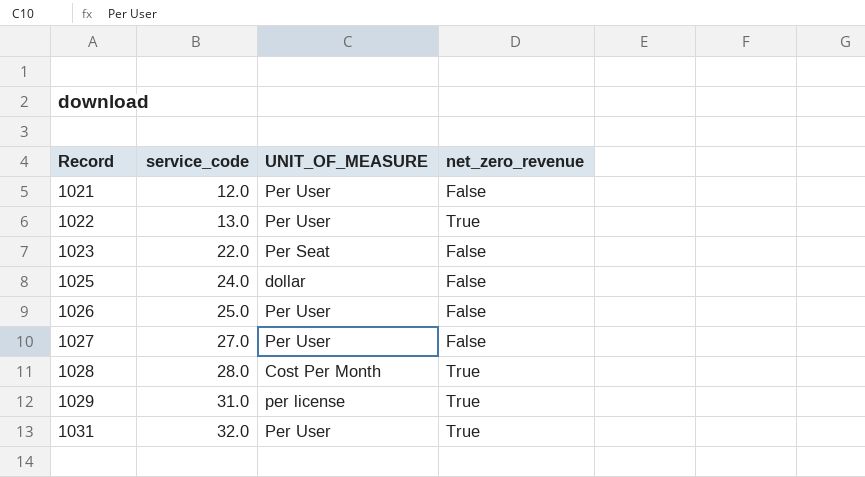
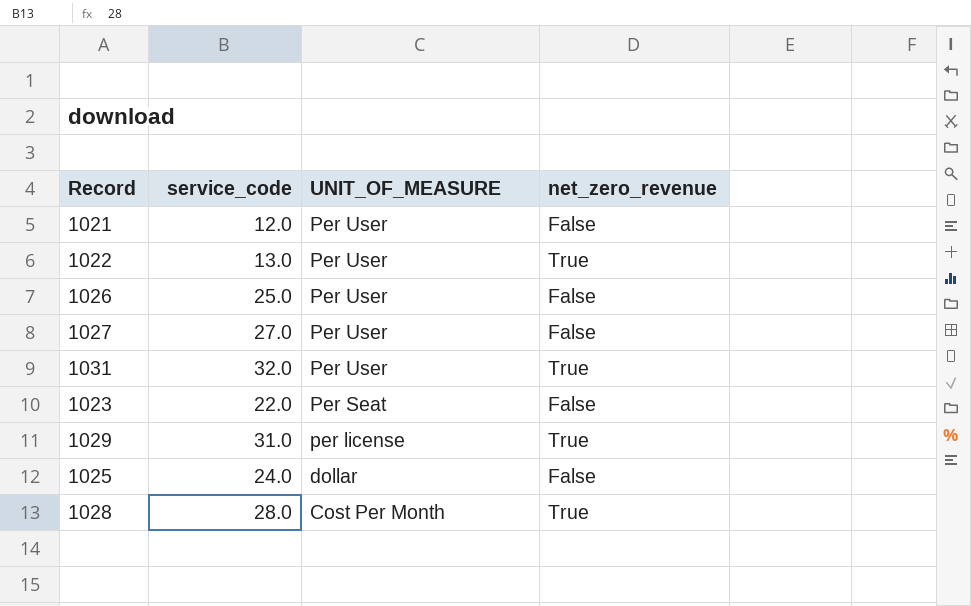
row order: Record ascending -> UNIT_OF_MEASURE descending

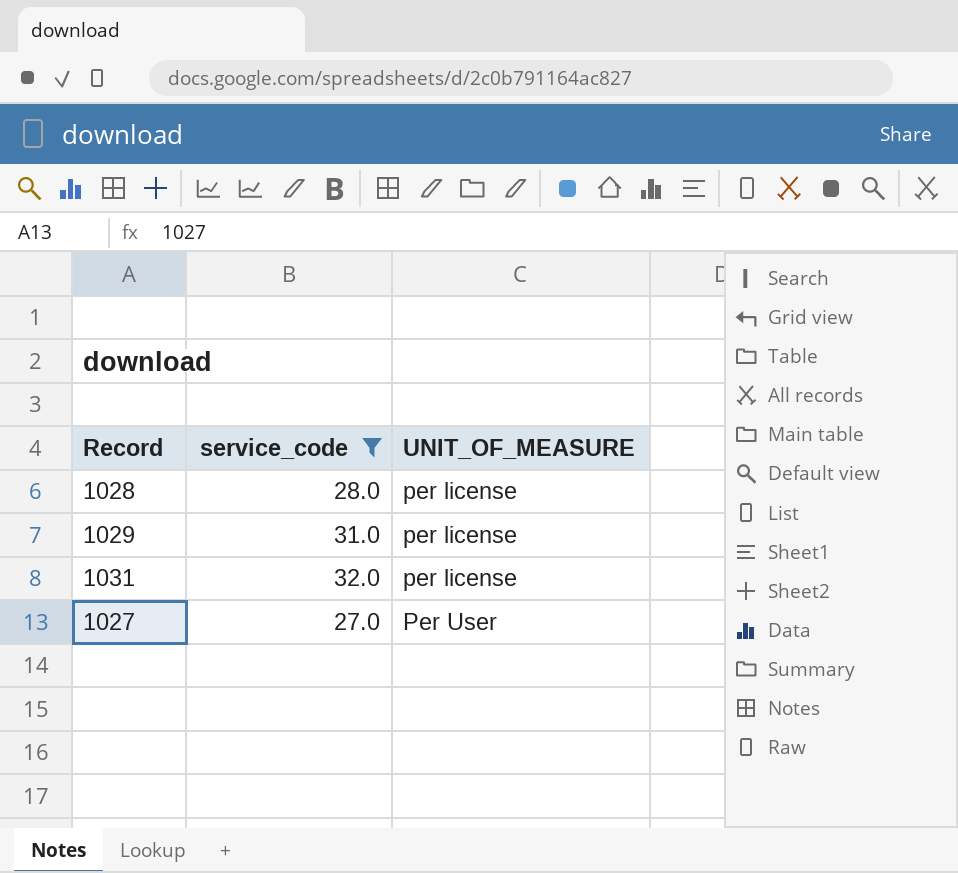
filter: none -> service_code >= 27.0
row order: UNIT_OF_MEASURE descending -> UNIT_OF_MEASURE ascending
column net_zero_revenue | position: 4 -> none
1028 | UNIT_OF_MEASURE: Cost Per Month -> per license
1031 | UNIT_OF_MEASURE: Per User -> per license

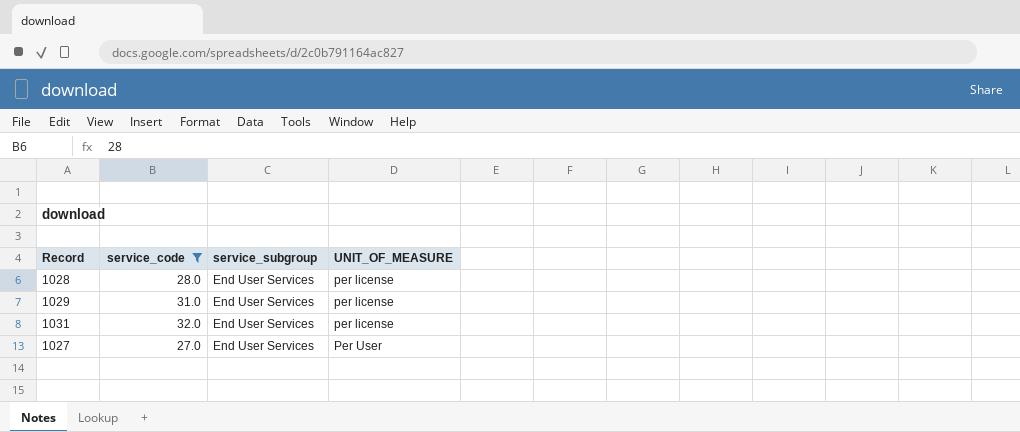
column service_subgroup | position: none -> 3

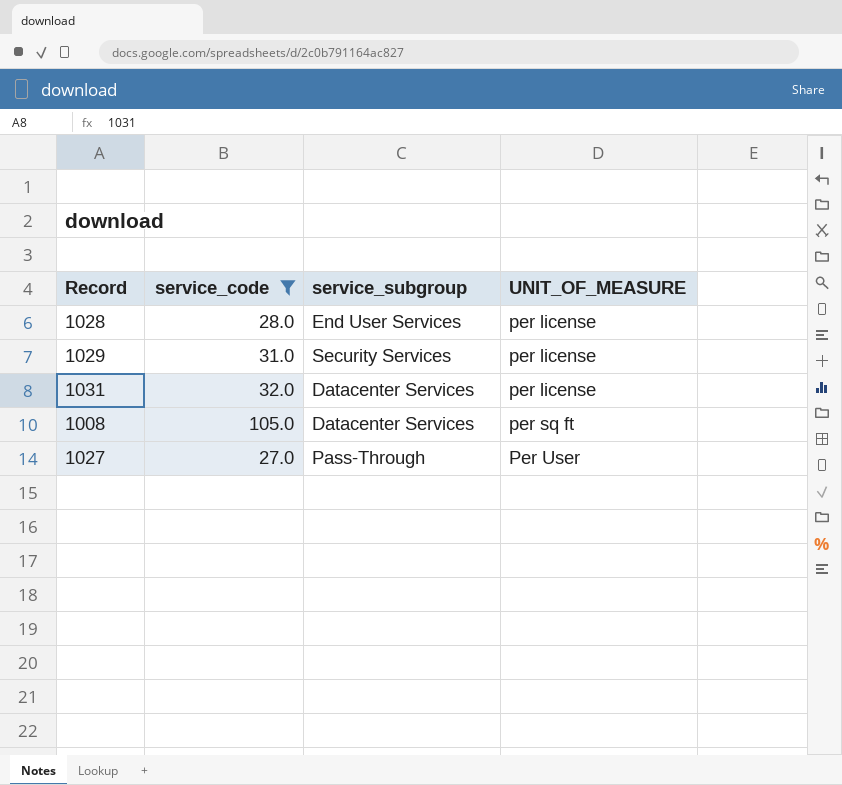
1029 | service_subgroup: End User Services -> Security Services
1031 | service_subgroup: End User Services -> Datacenter Services
row 1008: none -> 105.0 | Datacenter Services | per sq ft
1027 | service_subgroup: End User Services -> Pass-Through

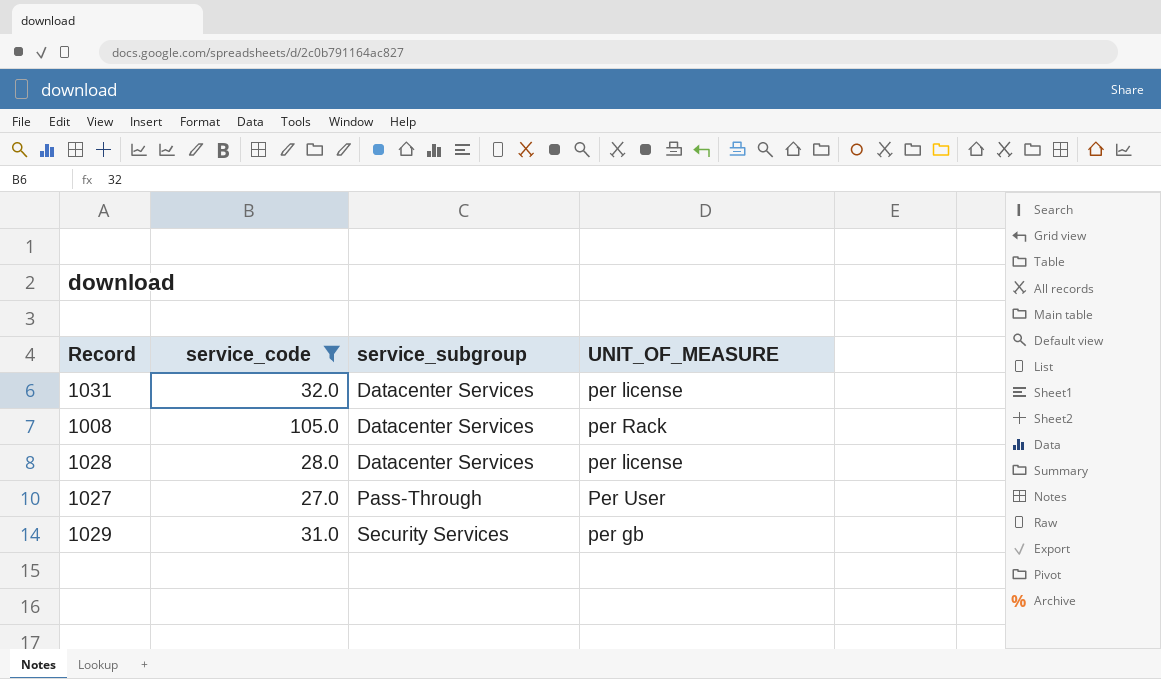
row order: UNIT_OF_MEASURE ascending -> service_subgroup ascending
1008 | UNIT_OF_MEASURE: per sq ft -> per Rack
1028 | service_subgroup: End User Services -> Datacenter Services
1029 | UNIT_OF_MEASURE: per license -> per gb

